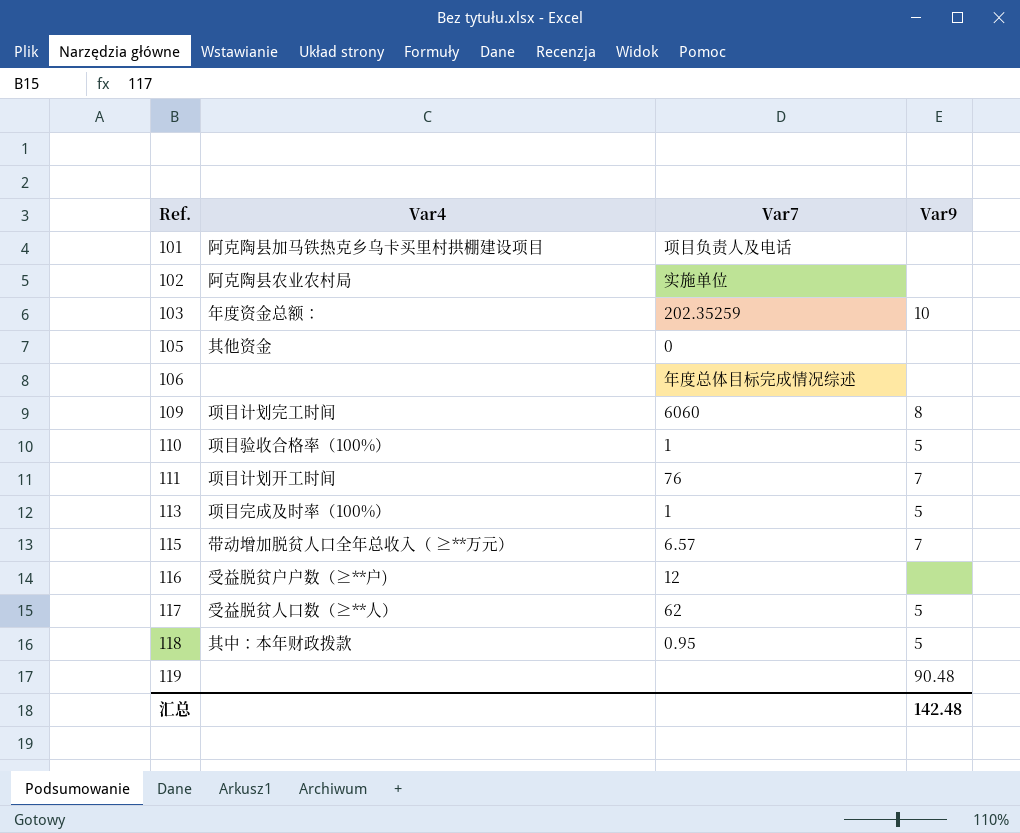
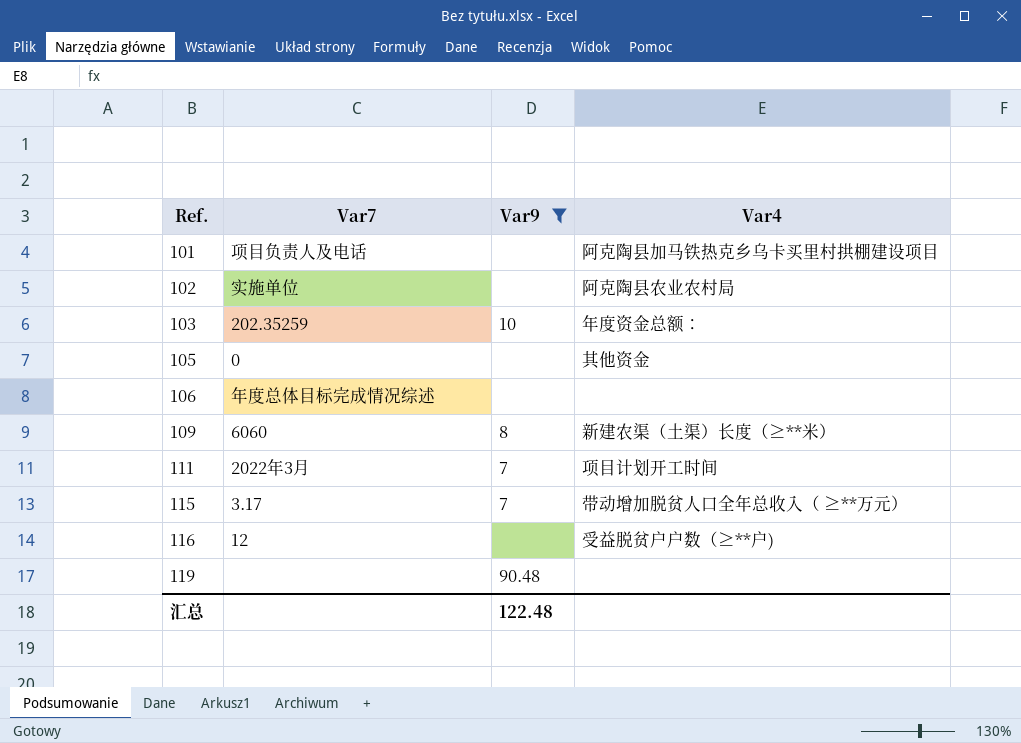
filter: none -> Var9 != 5
column Var4 | position: 2 -> 4
109 | Var4: 项目计划完工时间 -> 新建农渠（土渠）长度（≥**米）
111 | Var7: 76 -> 2022年3月
115 | Var7: 6.57 -> 3.17
汇总 | Var9: 142.48 -> 122.48

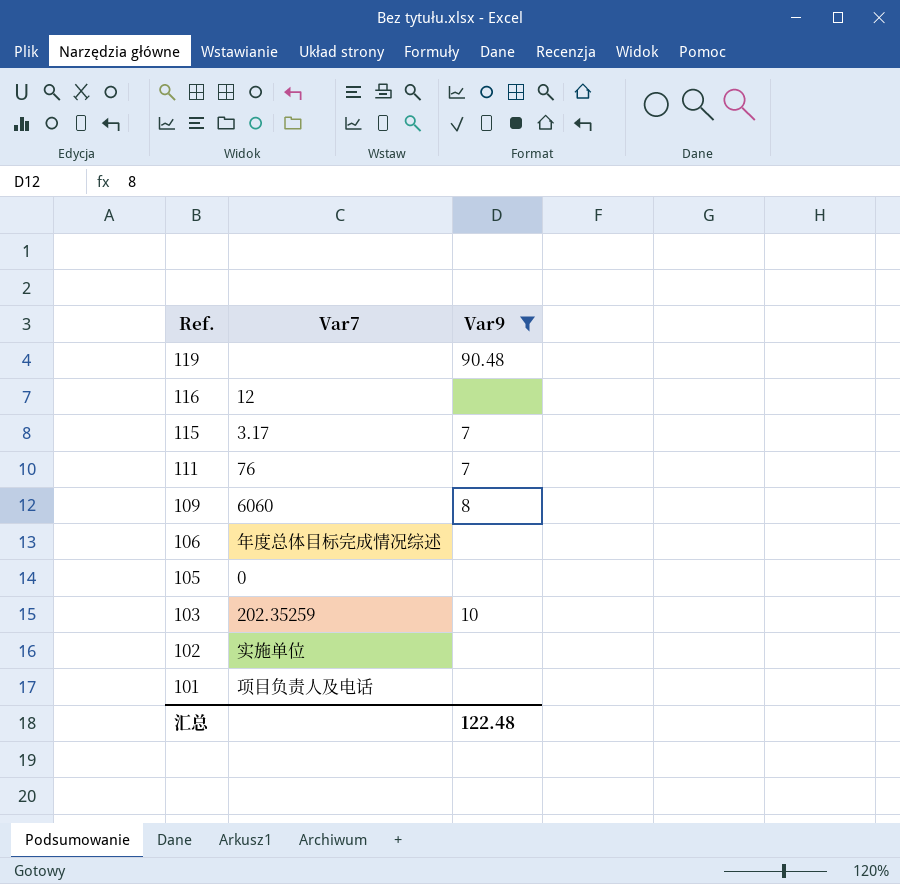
row order: Ref. ascending -> Ref. descending
column Var4 | position: 4 -> none
111 | Var7: 2022年3月 -> 76

